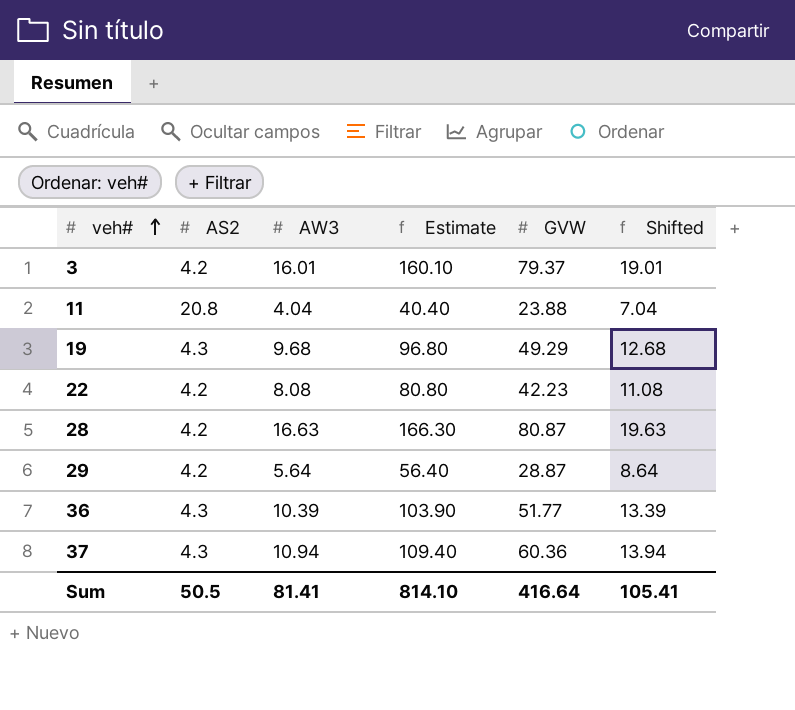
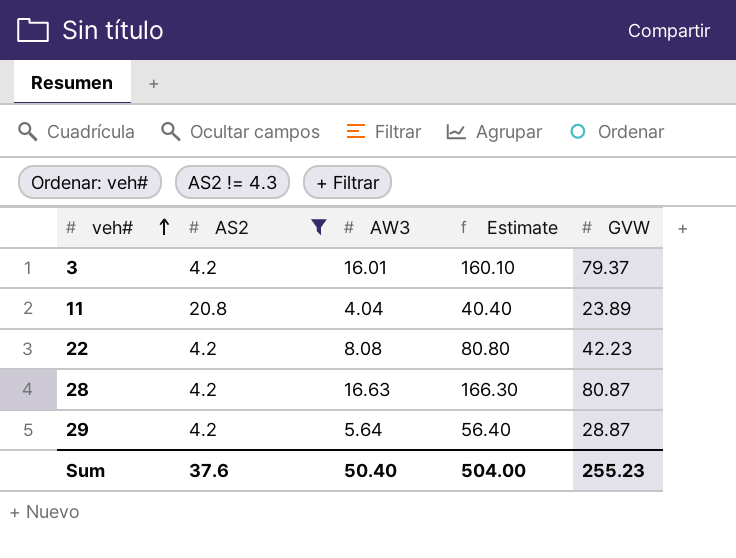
filter: none -> AS2 != 4.3
column Shifted | formula: [AW3] + 3 -> none
11 | GVW: 23.88 -> 23.89
Sum | AS2: 50.5 -> 37.6
Sum | AW3: 81.41 -> 50.40
Sum | Estimate: 814.10 -> 504.00
Sum | GVW: 416.64 -> 255.23

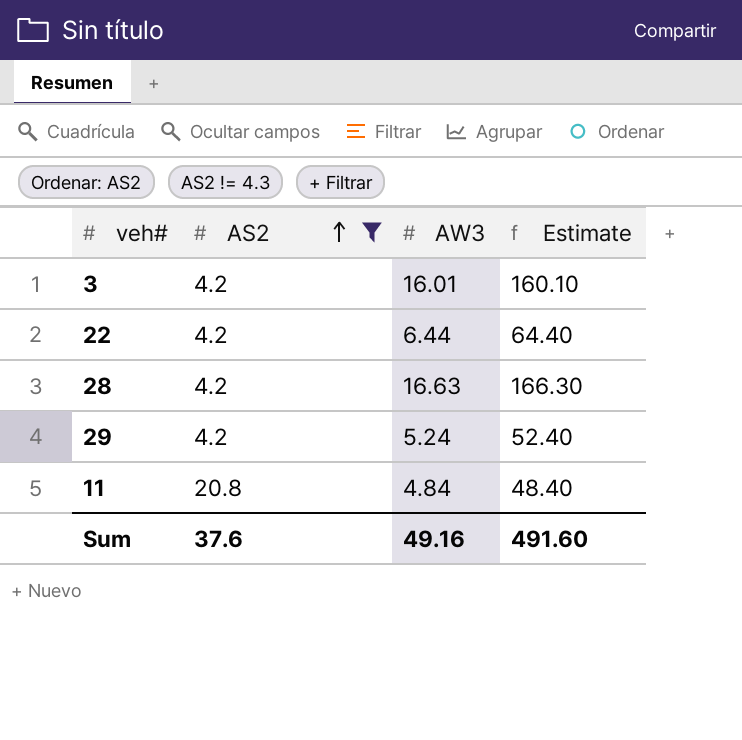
row order: veh# ascending -> AS2 ascending
column GVW | position: 5 -> none
22 | AW3: 8.08 -> 6.44
22 | Estimate: 80.80 -> 64.40
29 | AW3: 5.64 -> 5.24
29 | Estimate: 56.40 -> 52.40
11 | AW3: 4.04 -> 4.84
11 | Estimate: 40.40 -> 48.40
Sum | AW3: 50.40 -> 49.16
Sum | Estimate: 504.00 -> 491.60

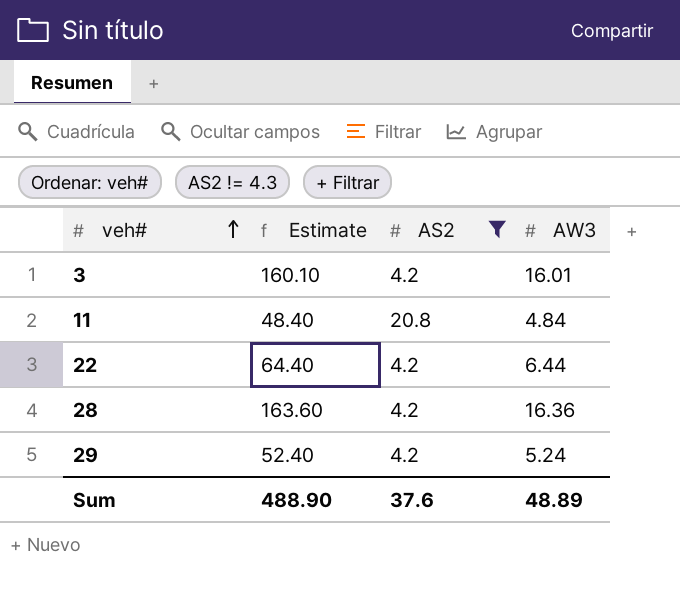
row order: AS2 ascending -> veh# ascending
column Estimate | position: 4 -> 2
28 | Estimate: 166.30 -> 163.60
28 | AW3: 16.63 -> 16.36
Sum | Estimate: 491.60 -> 488.90
Sum | AW3: 49.16 -> 48.89

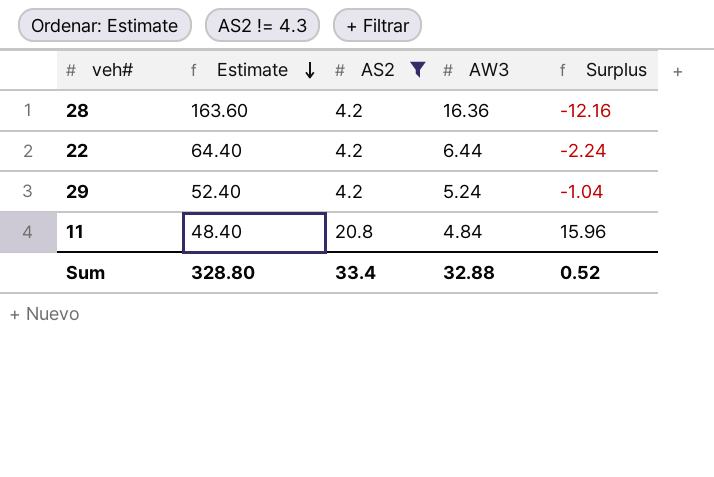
row order: veh# ascending -> Estimate descending
column Surplus | formula: none -> [AS2] - [AW3]
row 3: 160.10 | 4.2 | 16.01 -> none
Sum | Estimate: 488.90 -> 328.80
Sum | AS2: 37.6 -> 33.4
Sum | AW3: 48.89 -> 32.88

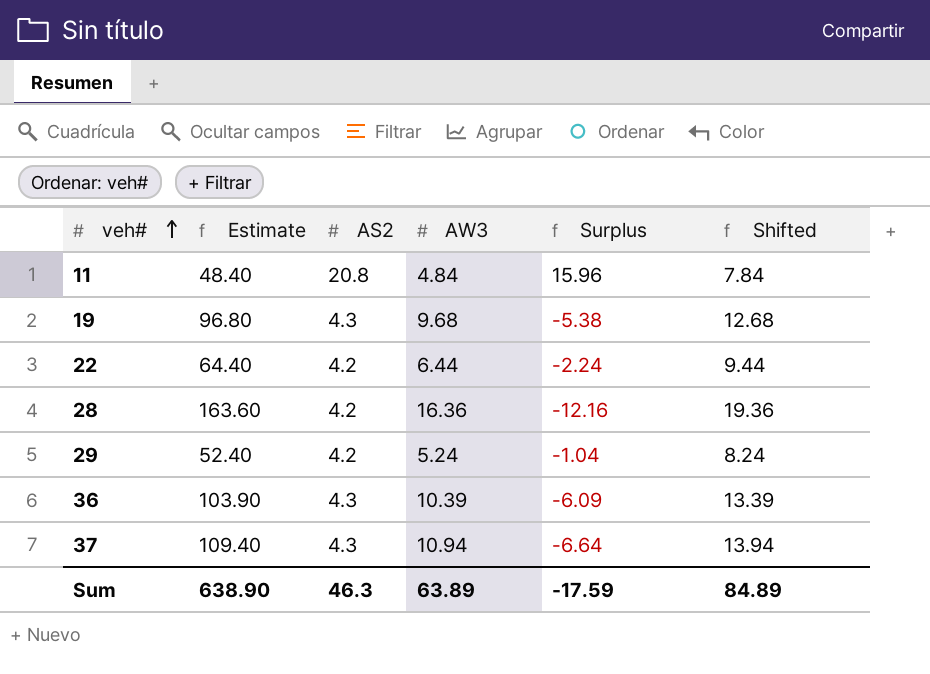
filter: AS2 != 4.3 -> none
row order: Estimate descending -> veh# ascending
column Shifted | formula: none -> [AW3] + 3
Sum | Estimate: 328.80 -> 638.90
Sum | AS2: 33.4 -> 46.3
Sum | AW3: 32.88 -> 63.89
Sum | Surplus: 0.52 -> -17.59

